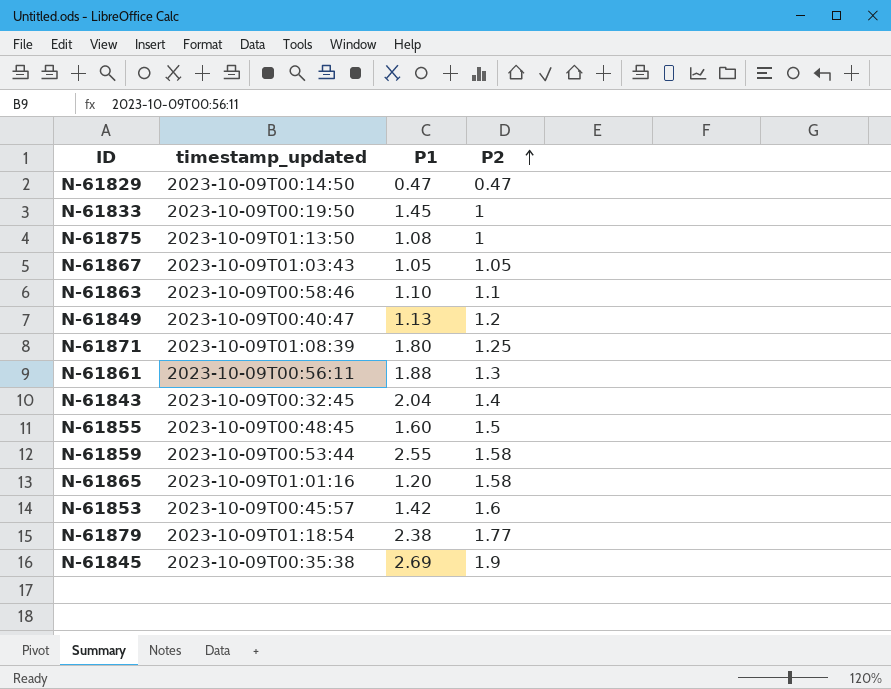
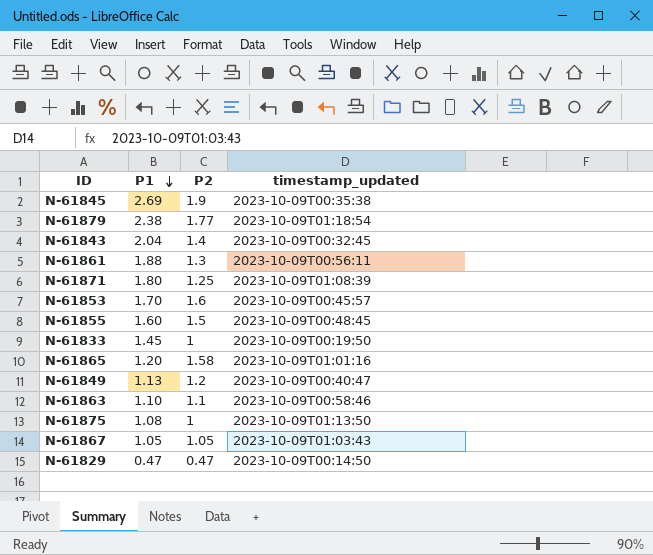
row order: P2 ascending -> P1 descending
column timestamp_updated | position: 2 -> 4
row N-61859: 2023-10-09T00:53:44 | 2.55 | 1.58 -> none
N-61853 | P1: 1.42 -> 1.70

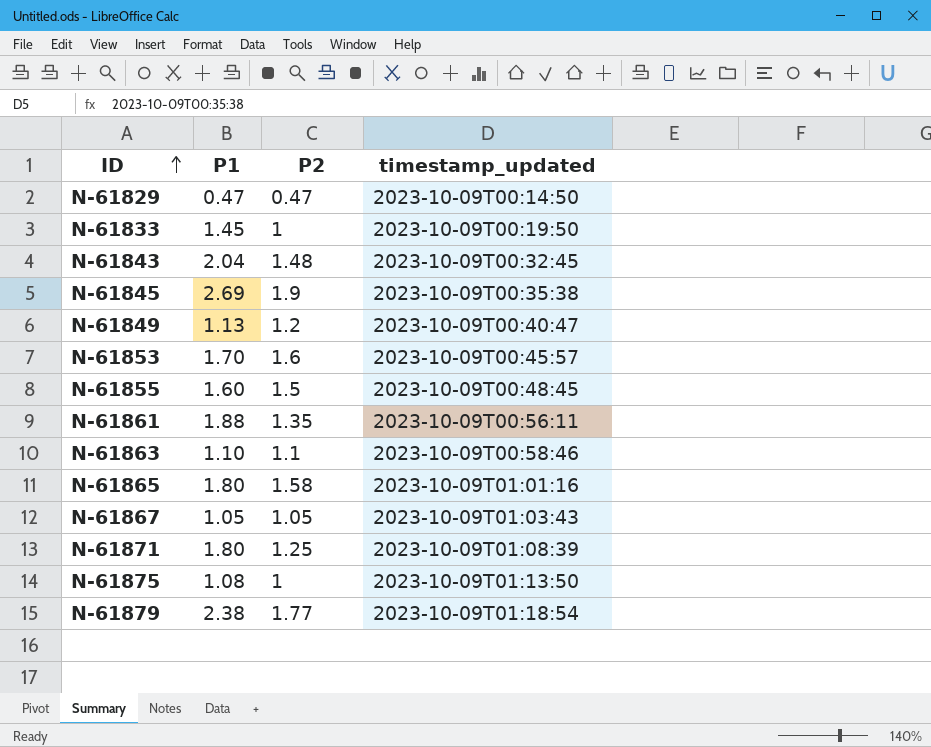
row order: P1 descending -> ID ascending
N-61843 | P2: 1.4 -> 1.48
N-61861 | P2: 1.3 -> 1.35
N-61865 | P1: 1.20 -> 1.80

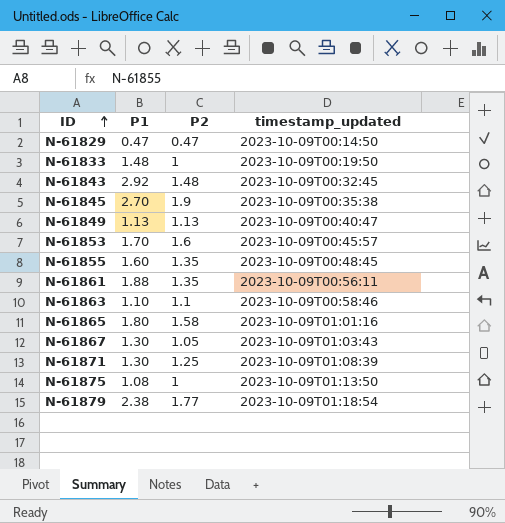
N-61833 | P1: 1.45 -> 1.48
N-61843 | P1: 2.04 -> 2.92
N-61845 | P1: 2.69 -> 2.70
N-61849 | P2: 1.2 -> 1.13
N-61855 | P2: 1.5 -> 1.35
N-61867 | P1: 1.05 -> 1.30
N-61871 | P1: 1.80 -> 1.30

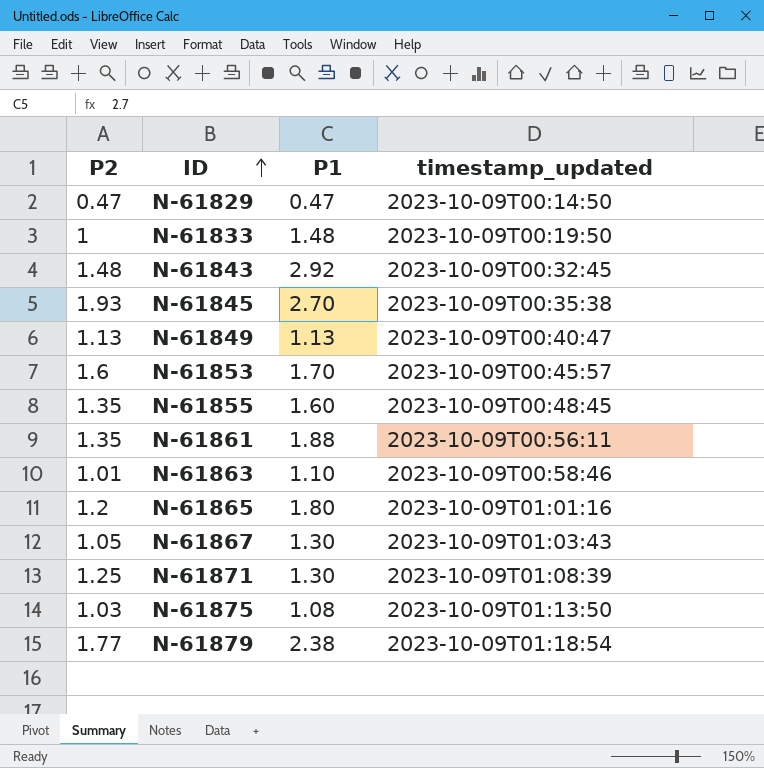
column P2 | position: 3 -> 1
N-61845 | P2: 1.9 -> 1.93
N-61863 | P2: 1.1 -> 1.01
N-61865 | P2: 1.58 -> 1.2
N-61875 | P2: 1 -> 1.03

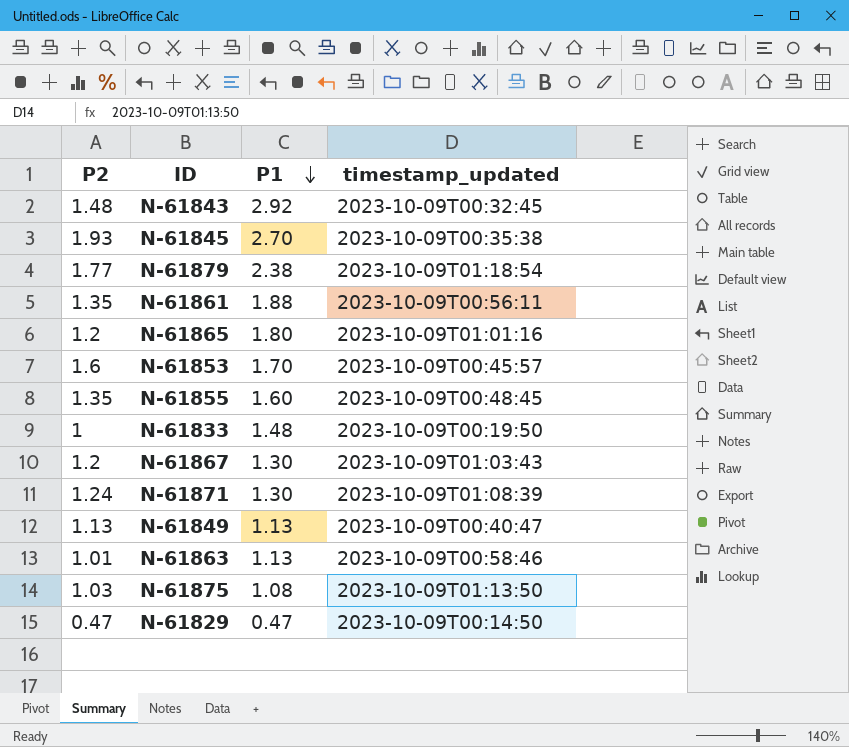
row order: ID ascending -> P1 descending
N-61867 | P2: 1.05 -> 1.2
N-61871 | P2: 1.25 -> 1.24
N-61863 | P1: 1.10 -> 1.13

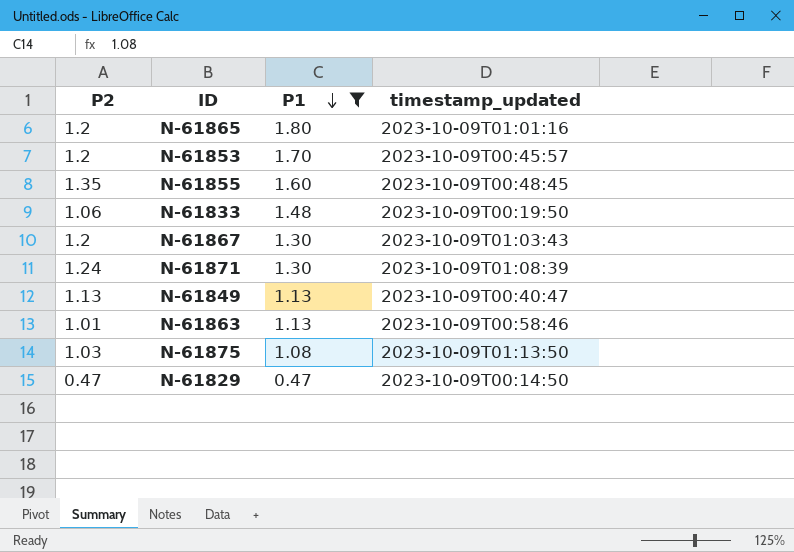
filter: none -> P1 <= 1.80
N-61853 | P2: 1.6 -> 1.2
N-61833 | P2: 1 -> 1.06

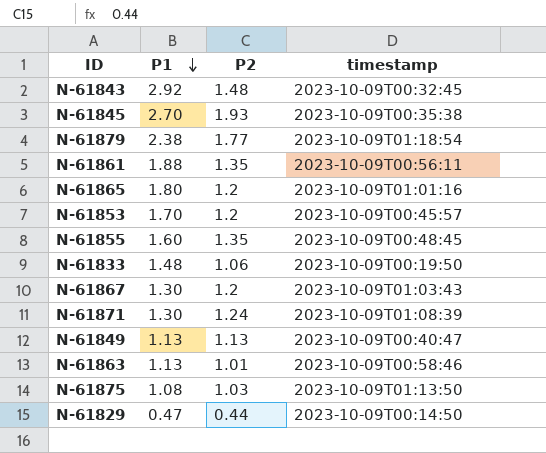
filter: P1 <= 1.80 -> none
column P2 | position: 1 -> 3
column name: timestamp_updated -> timestamp
N-61829 | P2: 0.47 -> 0.44

